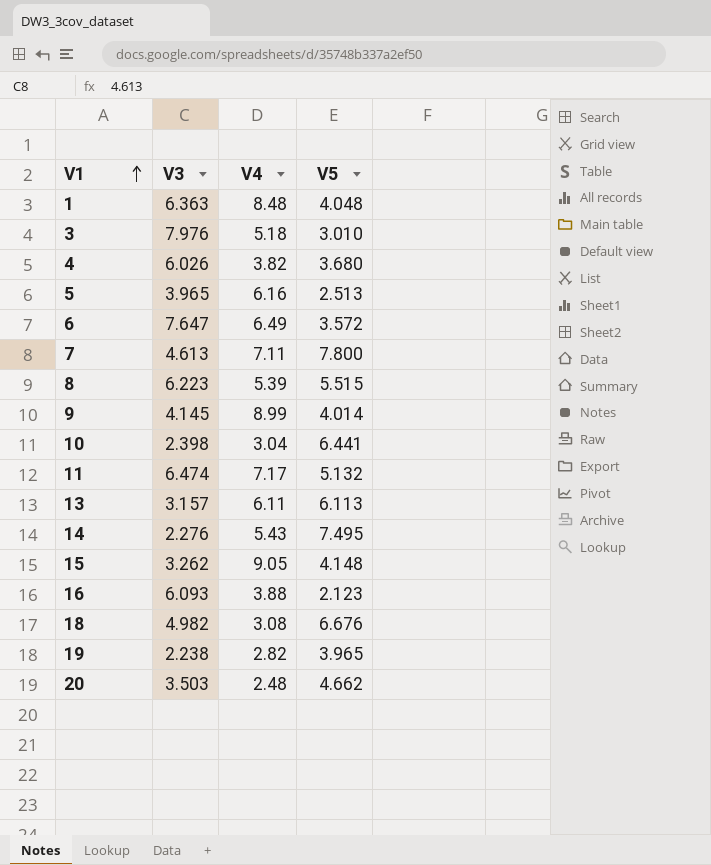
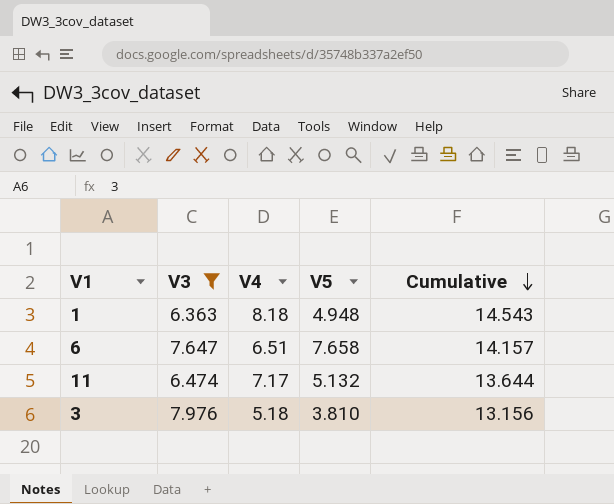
filter: none -> V3 >= 6.363
row order: V1 ascending -> Cumulative descending
column Cumulative | formula: none -> [V3] + [V4]
1 | V4: 8.48 -> 8.18
1 | V5: 4.048 -> 4.948
6 | V4: 6.49 -> 6.51
6 | V5: 3.572 -> 7.658
3 | V5: 3.010 -> 3.810

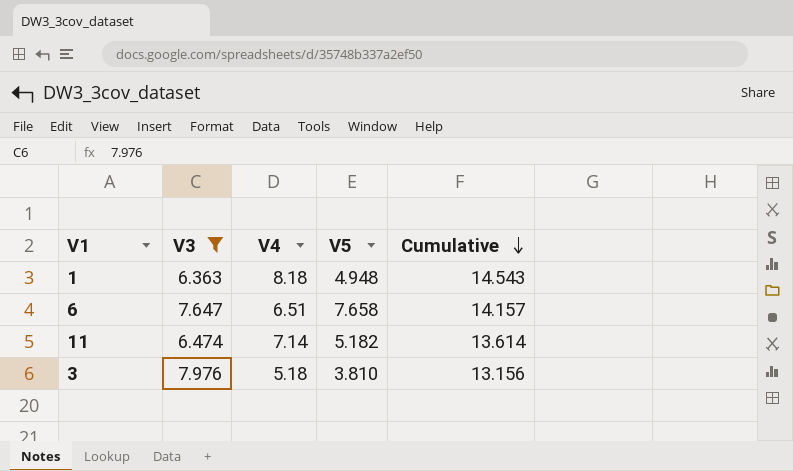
11 | V4: 7.17 -> 7.14
11 | V5: 5.132 -> 5.182
11 | Cumulative: 13.644 -> 13.614

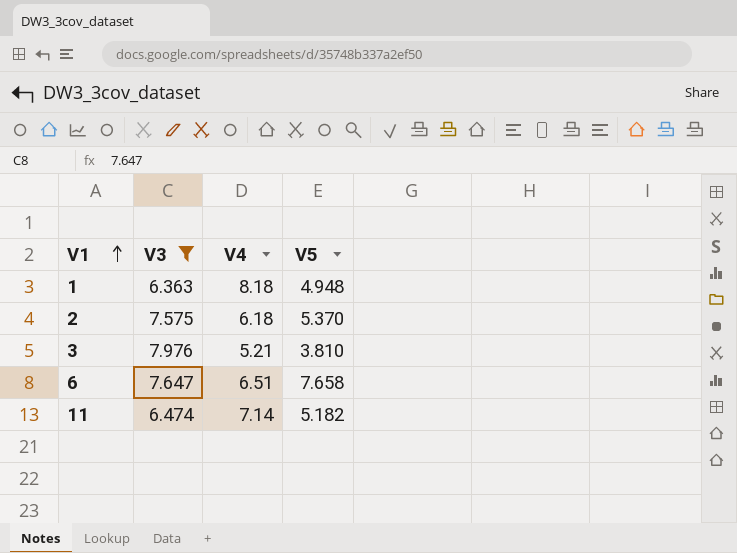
row order: Cumulative descending -> V1 ascending
column Cumulative | formula: [V3] + [V4] -> none
row 2: none -> 7.575 | 6.18 | 5.370
3 | V4: 5.18 -> 5.21

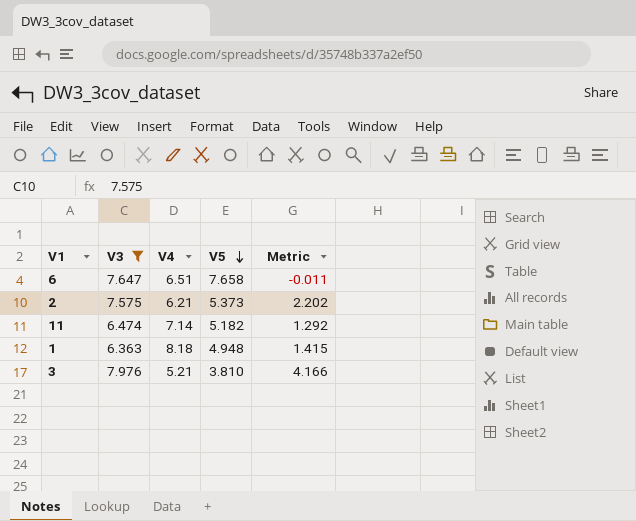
row order: V1 ascending -> V5 descending
column Metric | formula: none -> [V3] - [V5]
2 | V4: 6.18 -> 6.21
2 | V5: 5.370 -> 5.373

